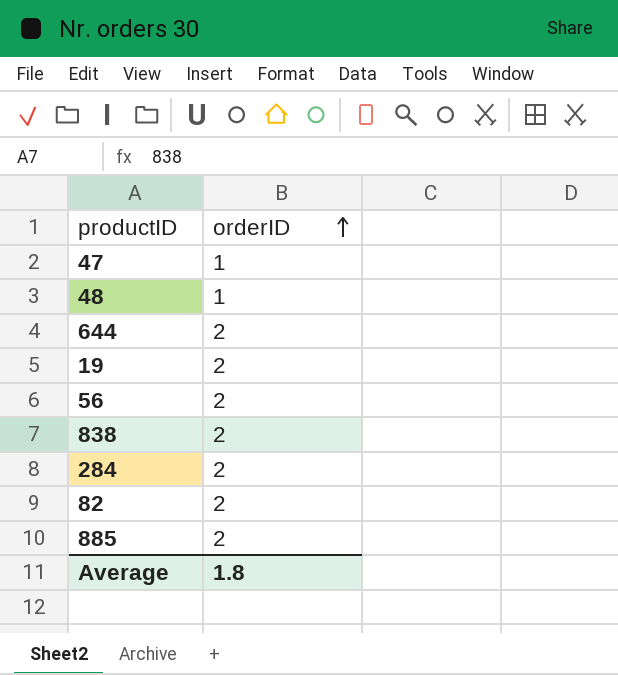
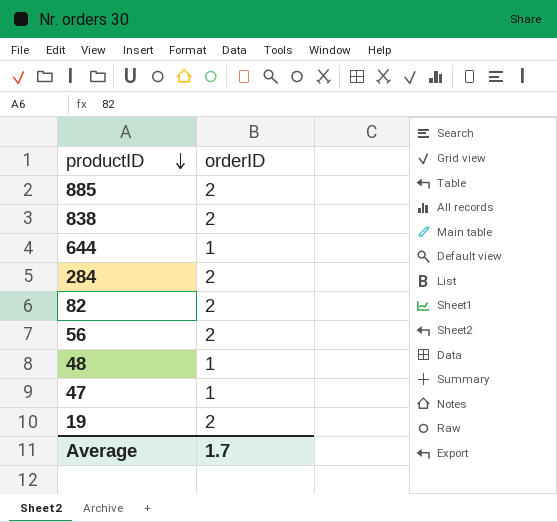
row order: orderID ascending -> productID descending
644 | orderID: 2 -> 1
Average | orderID: 1.8 -> 1.7

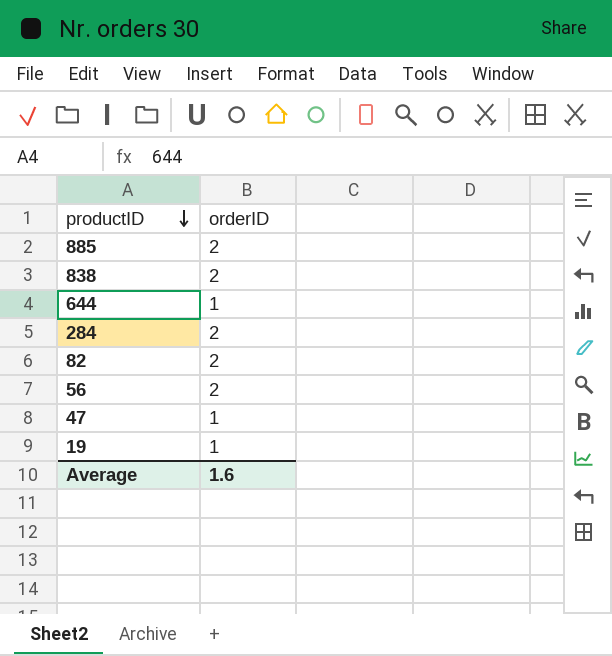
row 48: 1 -> none
19 | orderID: 2 -> 1
Average | orderID: 1.7 -> 1.6

